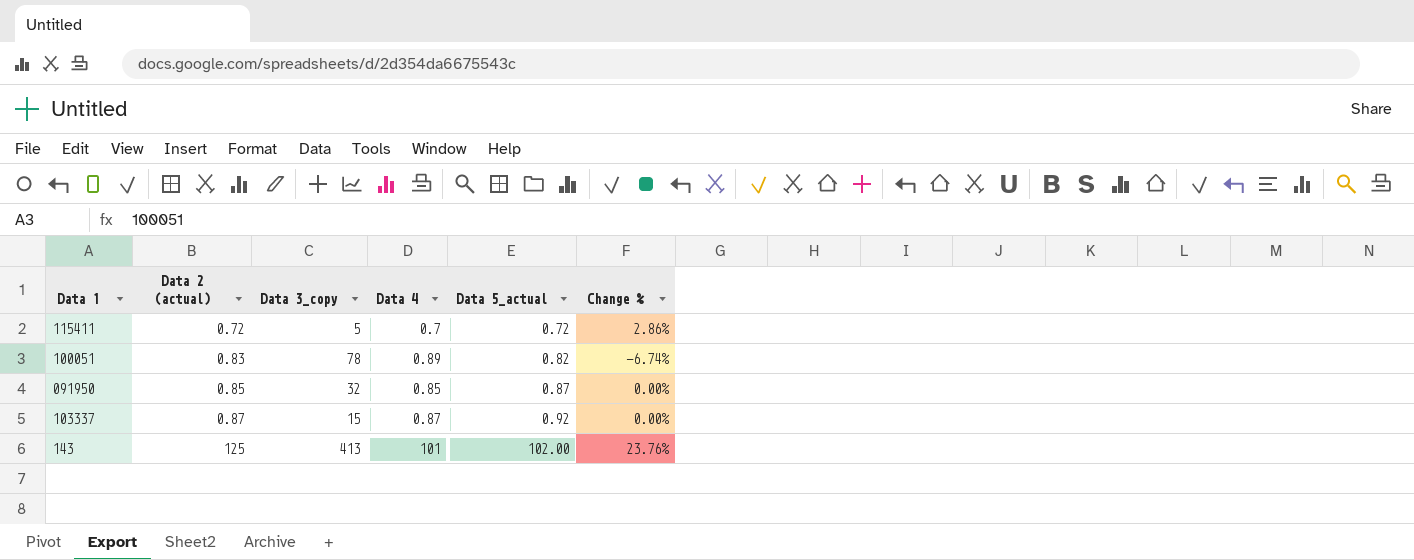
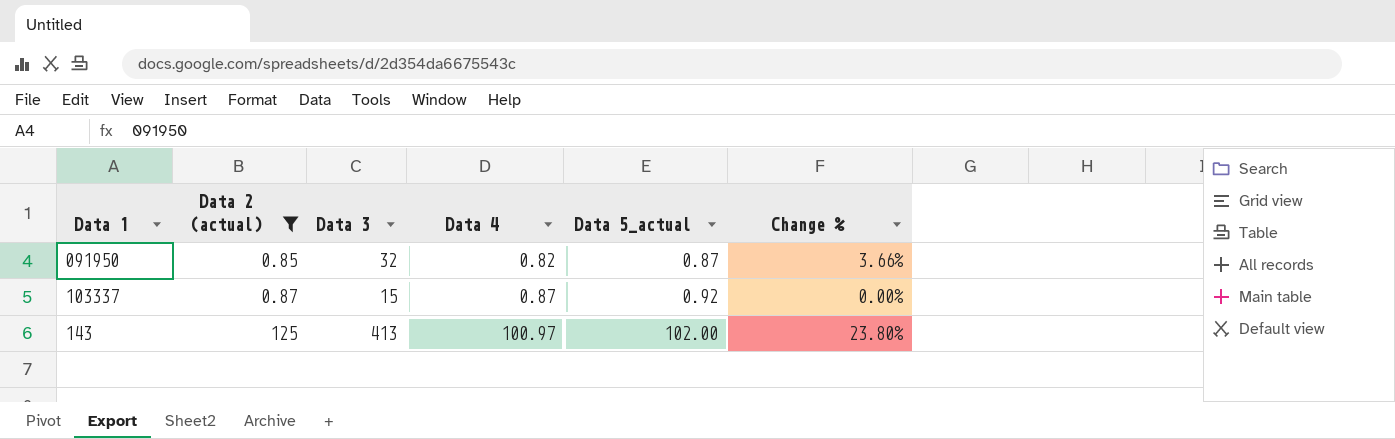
filter: none -> Data 2 (actual) >= 0.85
column name: Data 3_copy -> Data 3
091950 | Data 4: 0.85 -> 0.82
091950 | Change %: 0.00% -> 3.66%
143 | Data 4: 101 -> 100.97
143 | Change %: 23.76% -> 23.80%

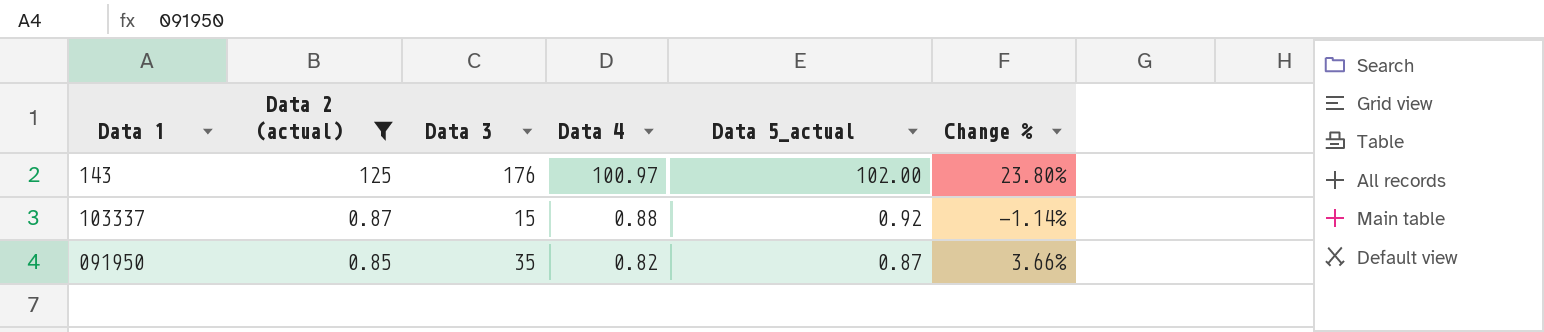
row order: Data 2 (actual) ascending -> Data 2 (actual) descending
143 | Data 3: 413 -> 176
103337 | Data 4: 0.87 -> 0.88
103337 | Change %: 0.00% -> -1.14%
091950 | Data 3: 32 -> 35

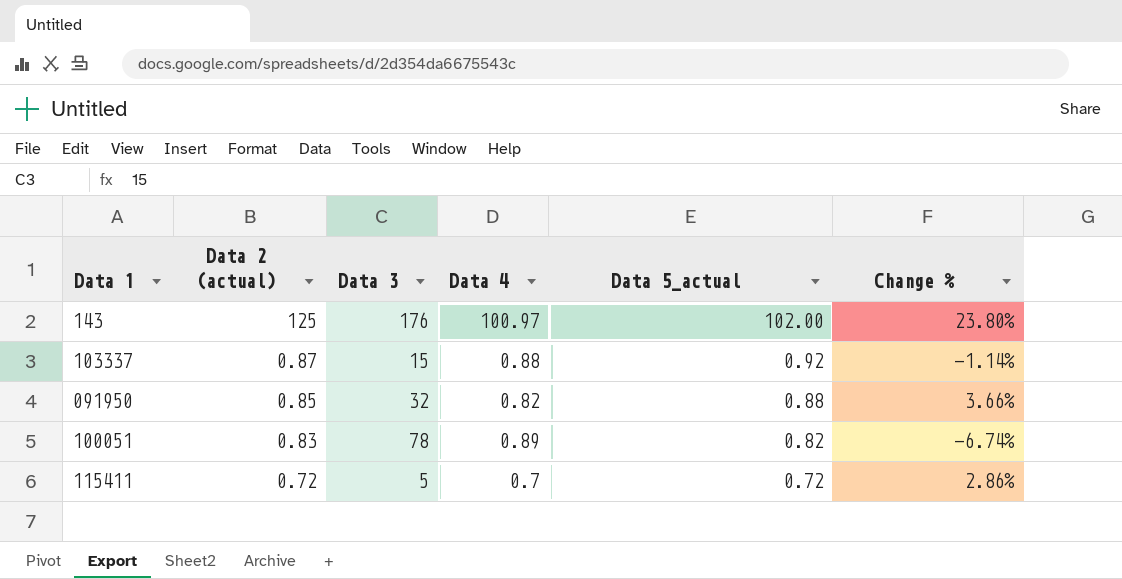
filter: Data 2 (actual) >= 0.85 -> none
091950 | Data 3: 35 -> 32
091950 | Data 5_actual: 0.87 -> 0.88

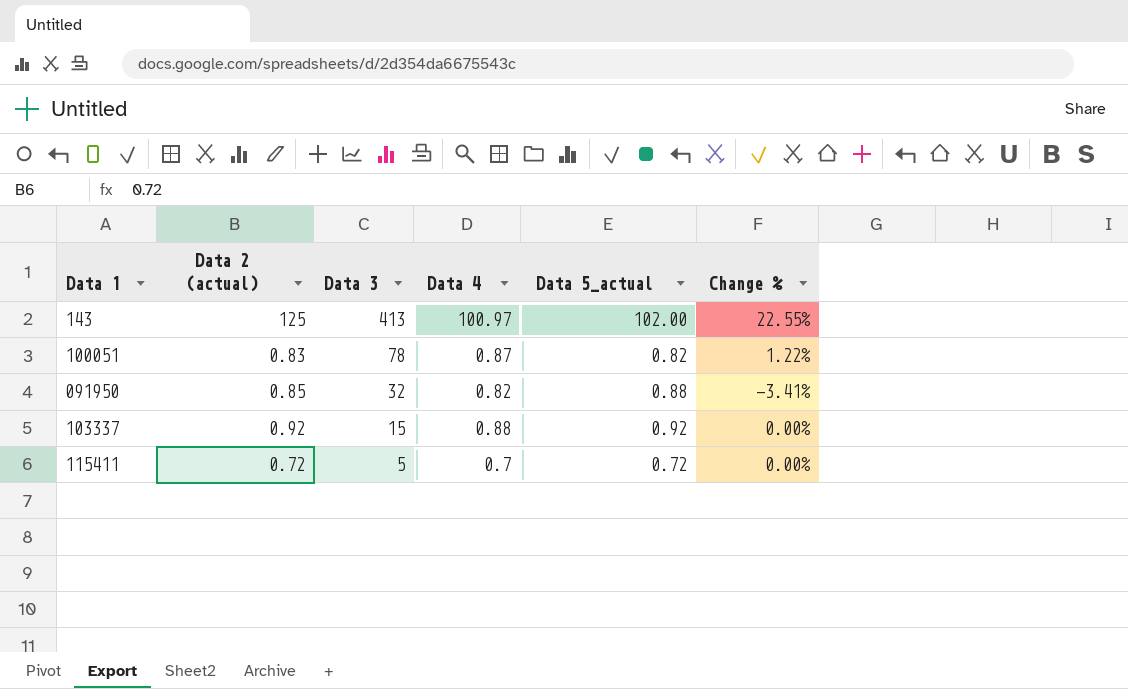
row order: Data 2 (actual) descending -> Data 3 descending
column Change % | formula: ([Data 2 (actual)] - [Data 4]) / [Data 4] -> ([Data 2 (actual)] - [Data 5_actual]) / [Data 5_actual]
143 | Data 3: 176 -> 413
100051 | Data 4: 0.89 -> 0.87
103337 | Data 2 (actual): 0.87 -> 0.92

